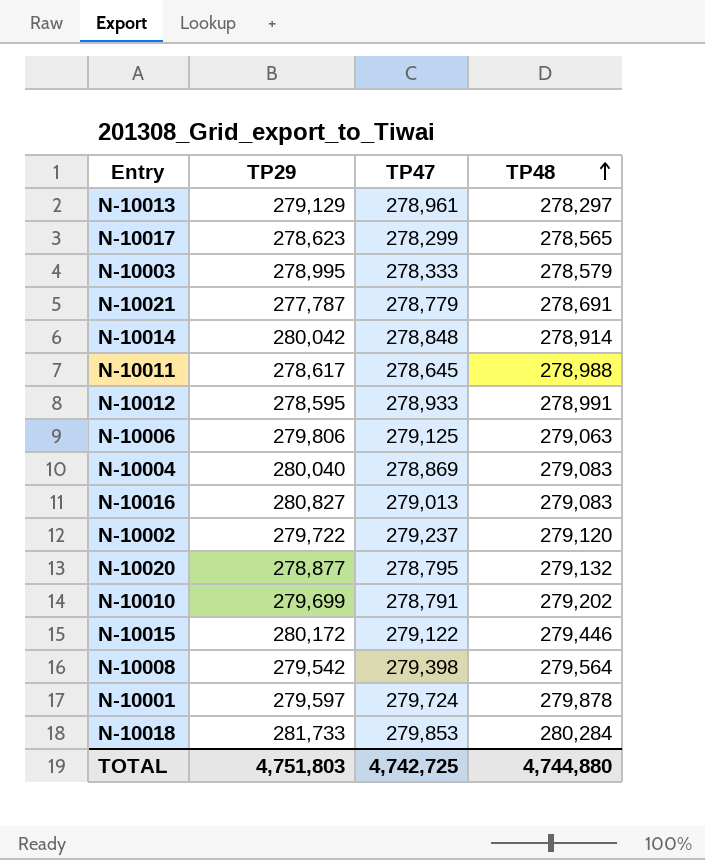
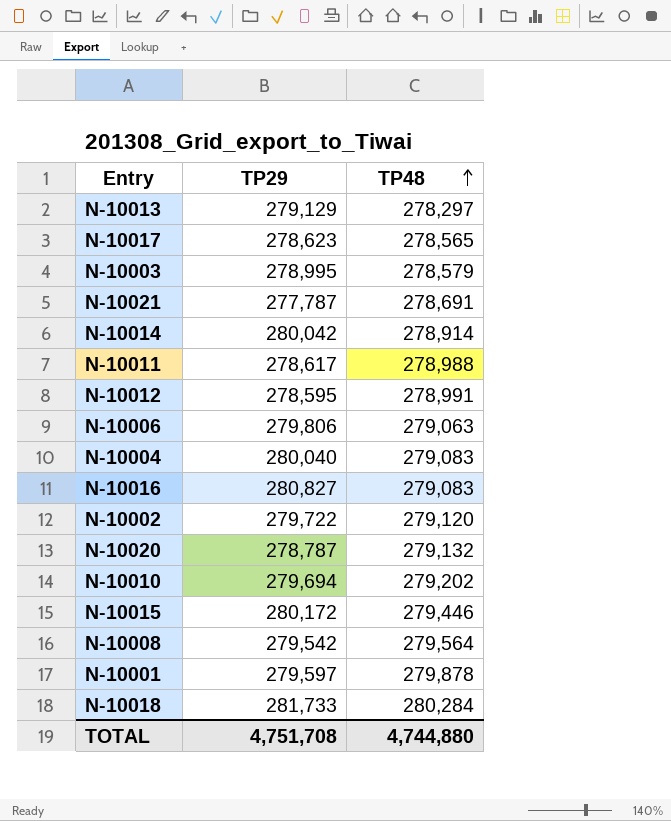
column TP47 | position: 3 -> none
N-10020 | TP29: 278,877 -> 278,787
N-10010 | TP29: 279,699 -> 279,694
TOTAL | TP29: 4,751,803 -> 4,751,708

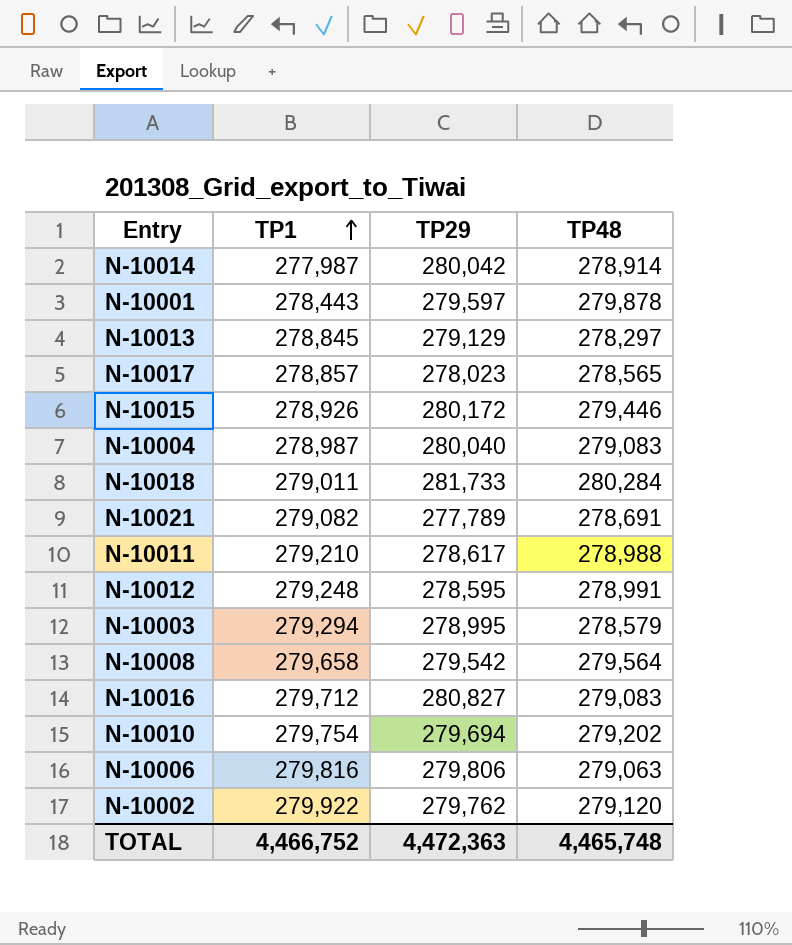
row order: TP48 ascending -> TP1 ascending
column TP1 | position: none -> 2
row N-10020: 278,787 | 279,132 -> none
N-10017 | TP29: 278,623 -> 278,023
N-10021 | TP29: 277,787 -> 277,789
N-10002 | TP29: 279,722 -> 279,762
TOTAL | TP29: 4,751,708 -> 4,472,363
TOTAL | TP48: 4,744,880 -> 4,465,748

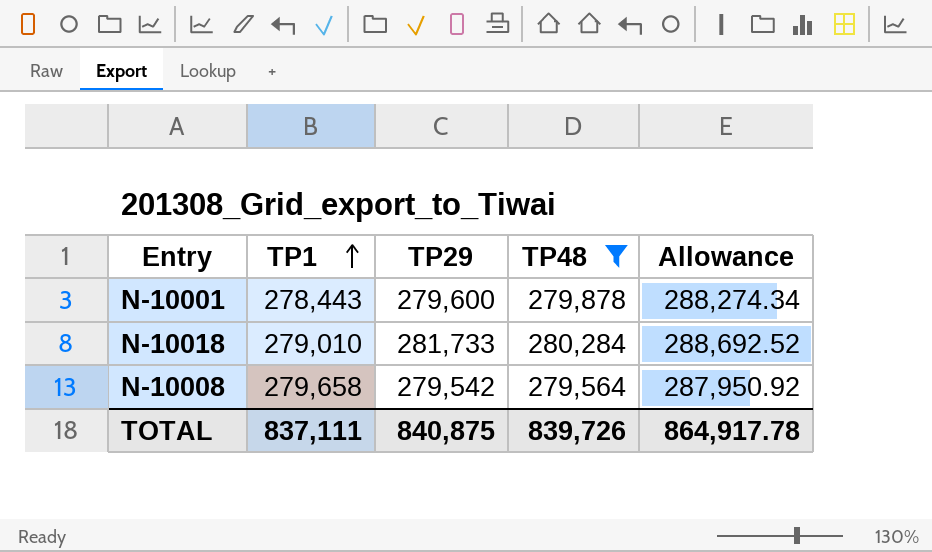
filter: none -> TP48 >= 279,564
column Allowance | formula: none -> [TP48] * 1.03
N-10001 | TP29: 279,597 -> 279,600
N-10018 | TP1: 279,011 -> 279,010
TOTAL | TP1: 4,466,752 -> 837,111
TOTAL | TP29: 4,472,363 -> 840,875
TOTAL | TP48: 4,465,748 -> 839,726

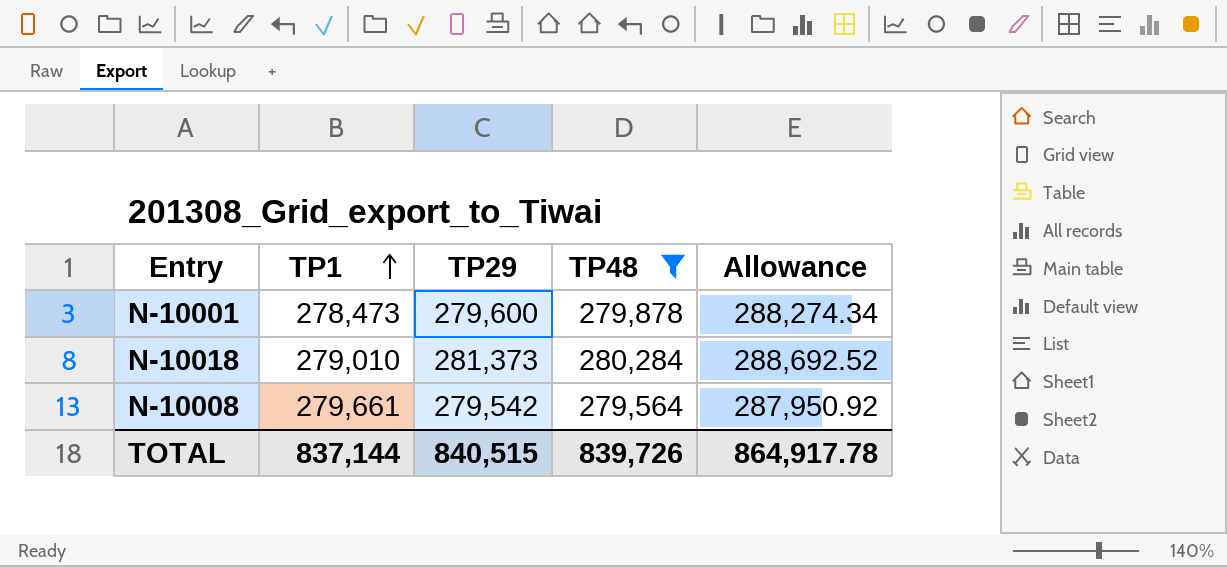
N-10001 | TP1: 278,443 -> 278,473
N-10018 | TP29: 281,733 -> 281,373
N-10008 | TP1: 279,658 -> 279,661
TOTAL | TP1: 837,111 -> 837,144
TOTAL | TP29: 840,875 -> 840,515

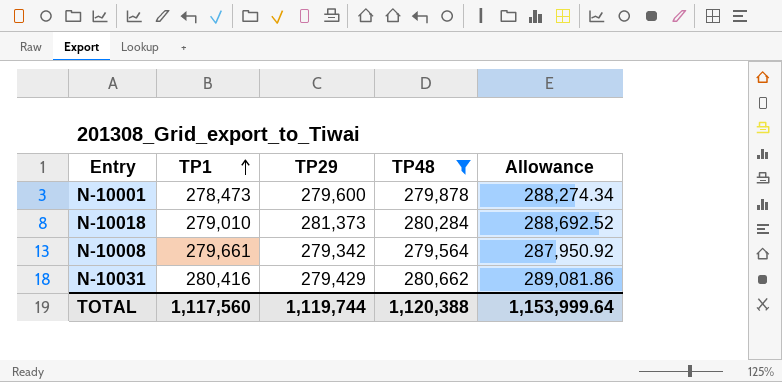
N-10008 | TP29: 279,542 -> 279,342
row N-10031: none -> 280,416 | 279,429 | 280,662 | 289,081.86
TOTAL | TP1: 837,144 -> 1,117,560
TOTAL | TP29: 840,515 -> 1,119,744
TOTAL | TP48: 839,726 -> 1,120,388
TOTAL | Allowance: 864,917.78 -> 1,153,999.64

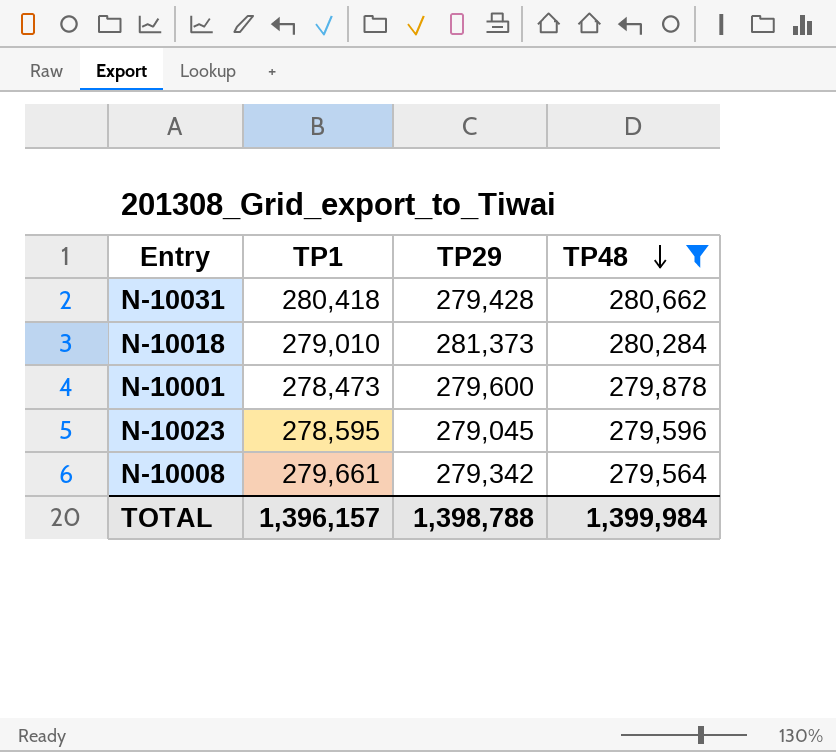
row order: TP1 ascending -> TP48 descending
column Allowance | formula: [TP48] * 1.03 -> none
N-10031 | TP1: 280,416 -> 280,418
N-10031 | TP29: 279,429 -> 279,428
row N-10023: none -> 278,595 | 279,045 | 279,596
TOTAL | TP1: 1,117,560 -> 1,396,157
TOTAL | TP29: 1,119,744 -> 1,398,788
TOTAL | TP48: 1,120,388 -> 1,399,984

